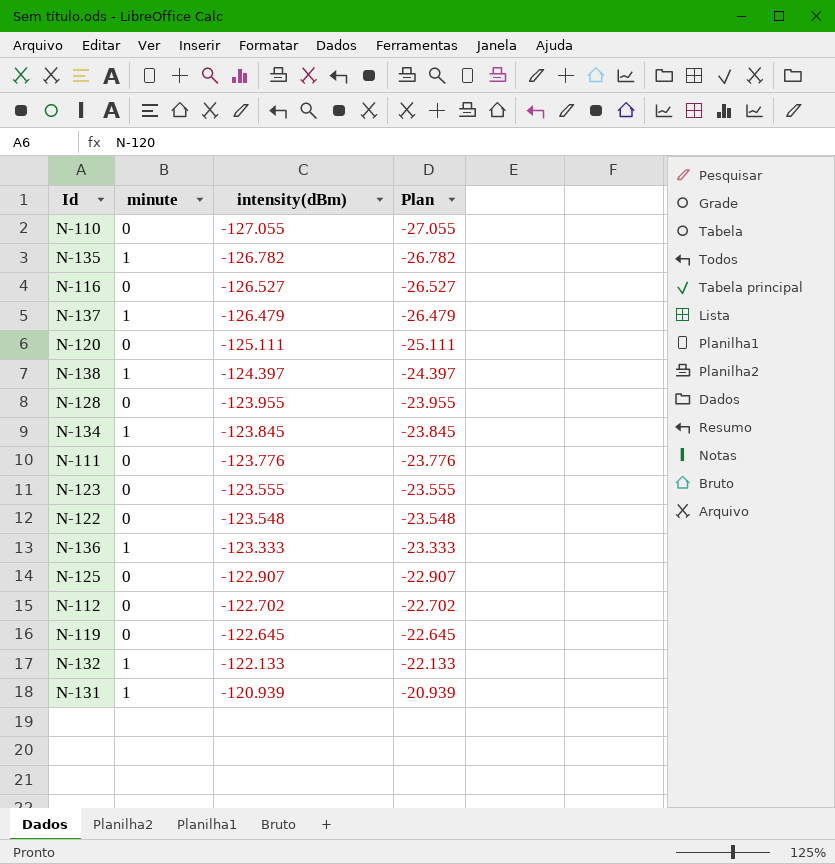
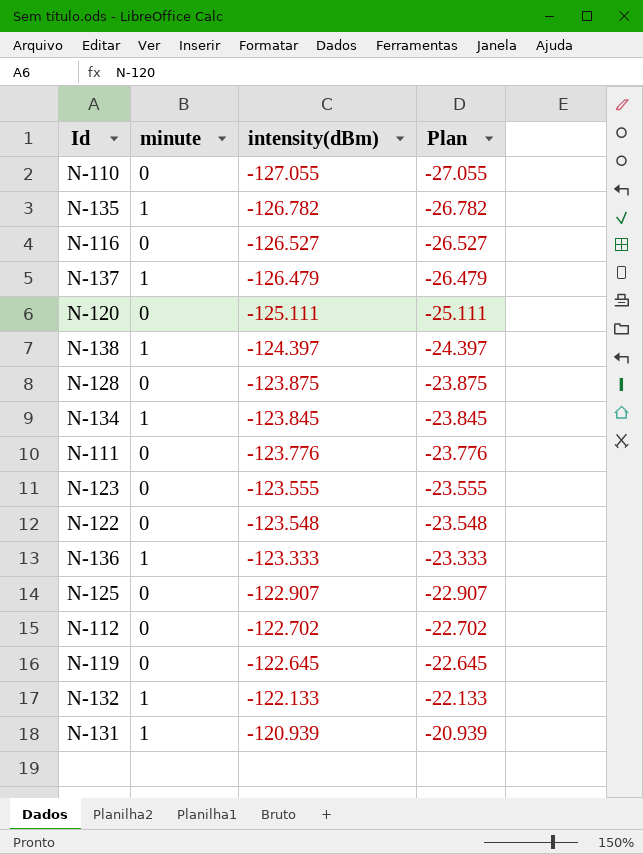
N-128 | intensity(dBm): -123.955 -> -123.875
N-128 | Plan: -23.955 -> -23.875

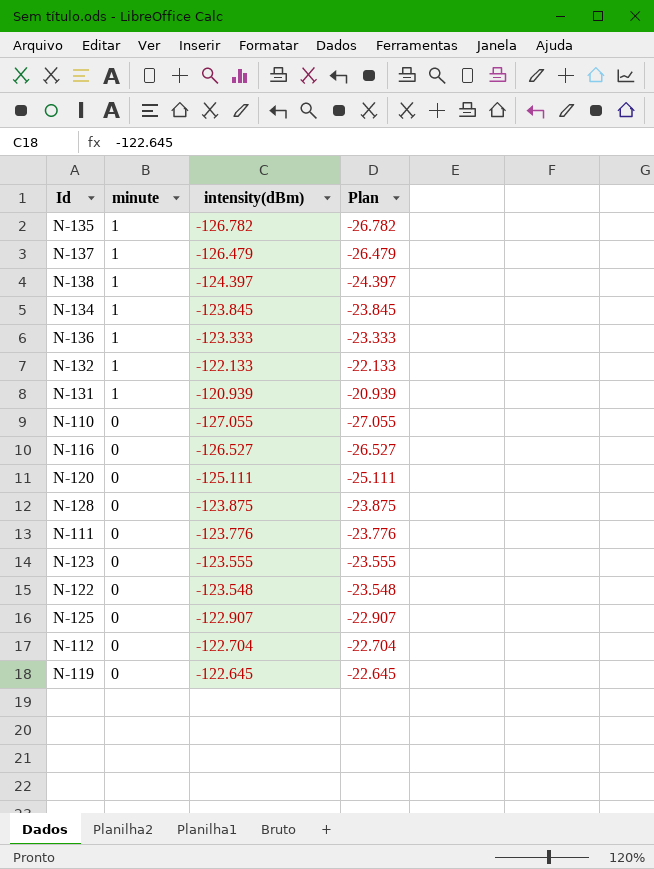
row order: intensity(dBm) ascending -> minute descending
N-112 | intensity(dBm): -122.702 -> -122.704
N-112 | Plan: -22.702 -> -22.704

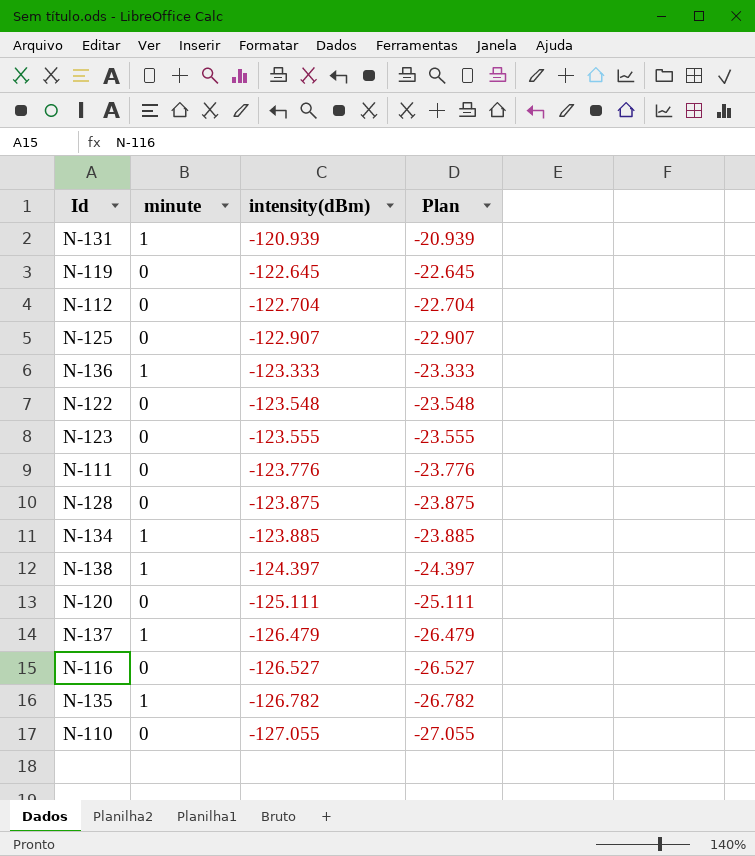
row order: minute descending -> intensity(dBm) descending
row N-132: 1 | -122.133 | -22.133 -> none
N-134 | intensity(dBm): -123.845 -> -123.885
N-134 | Plan: -23.845 -> -23.885

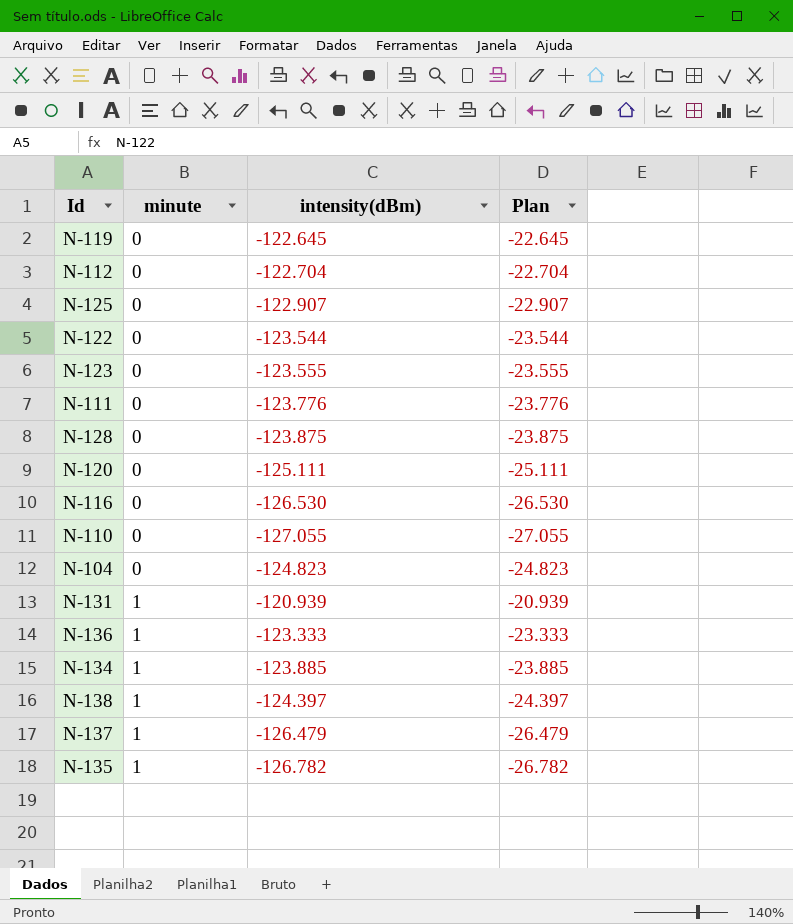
row order: intensity(dBm) descending -> minute ascending
N-122 | intensity(dBm): -123.548 -> -123.544
N-122 | Plan: -23.548 -> -23.544
N-116 | intensity(dBm): -126.527 -> -126.530
N-116 | Plan: -26.527 -> -26.530
row N-104: none -> 0 | -124.823 | -24.823

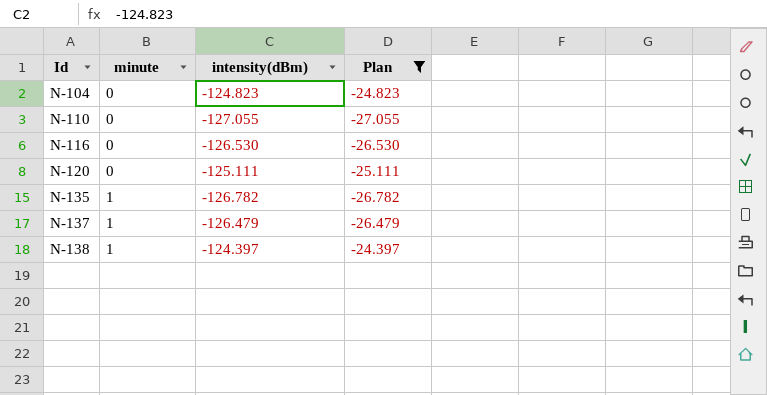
filter: none -> Plan <= -24.397
row order: minute ascending -> Id ascending

